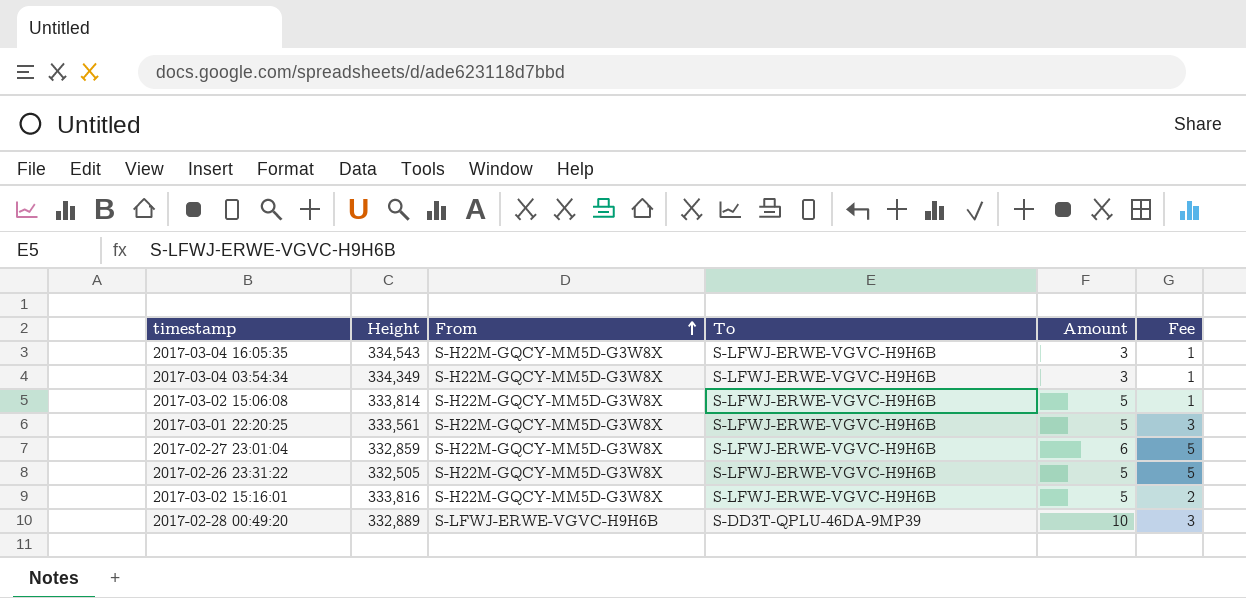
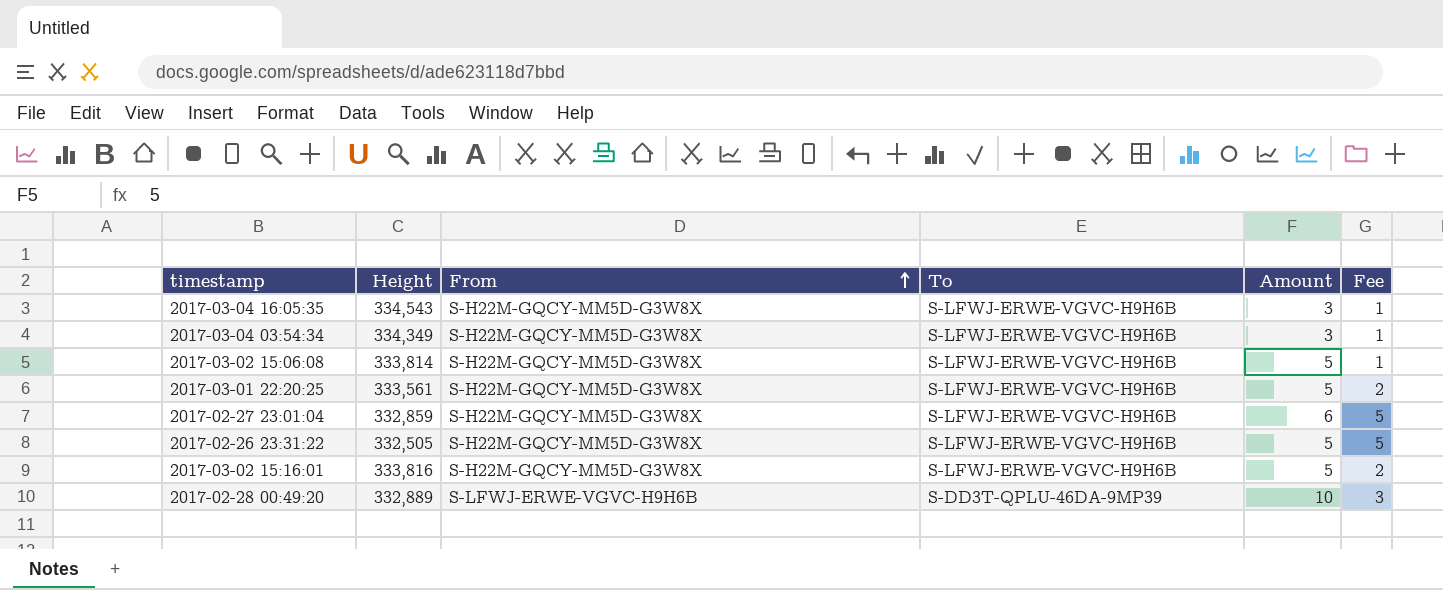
2017-03-01 22:20:25 | Fee: 3 -> 2

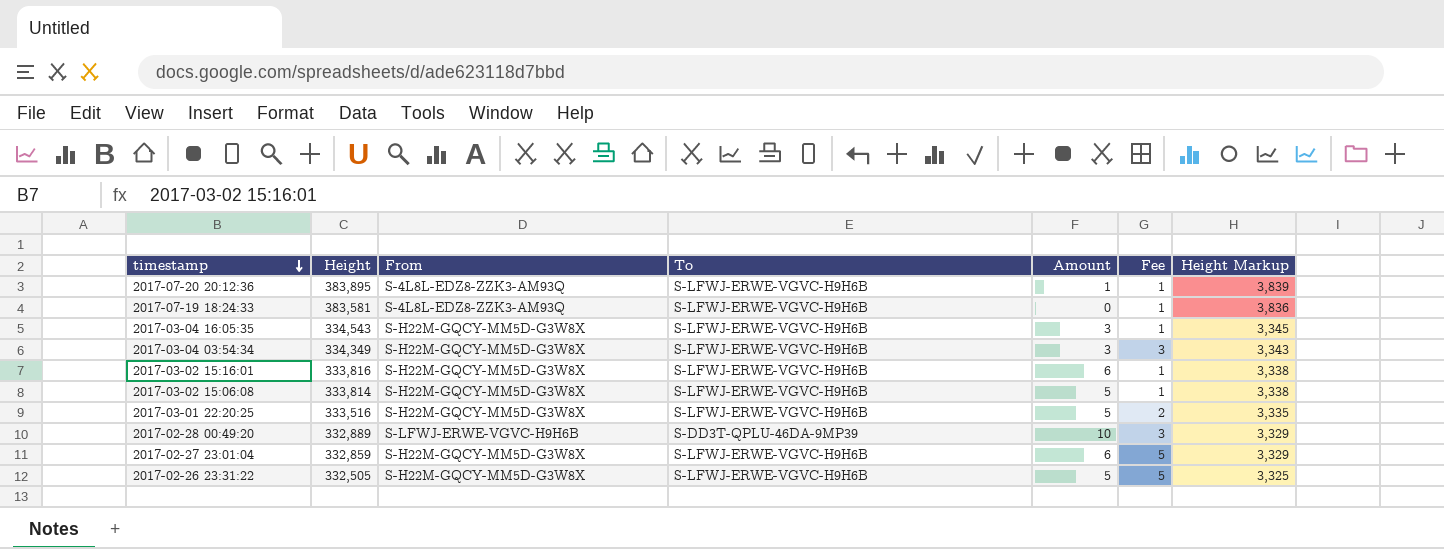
row order: From ascending -> timestamp descending
column Height Markup | formula: none -> [Height] * 0.01
row 2017-07-20 20:12:36: none -> 383,895 | S-4L8L-EDZ8-ZZK3-AM93Q | S-LFWJ-ERWE-VGVC-H9H6B | 1 | 1 | 3,839
row 2017-07-19 18:24:33: none -> 383,581 | S-4L8L-EDZ8-ZZK3-AM93Q | S-LFWJ-ERWE-VGVC-H9H6B | 0 | 1 | 3,836
2017-03-04 03:54:34 | Fee: 1 -> 3
2017-03-02 15:16:01 | Amount: 5 -> 6
2017-03-02 15:16:01 | Fee: 2 -> 1
2017-03-01 22:20:25 | Height: 333,561 -> 333,516

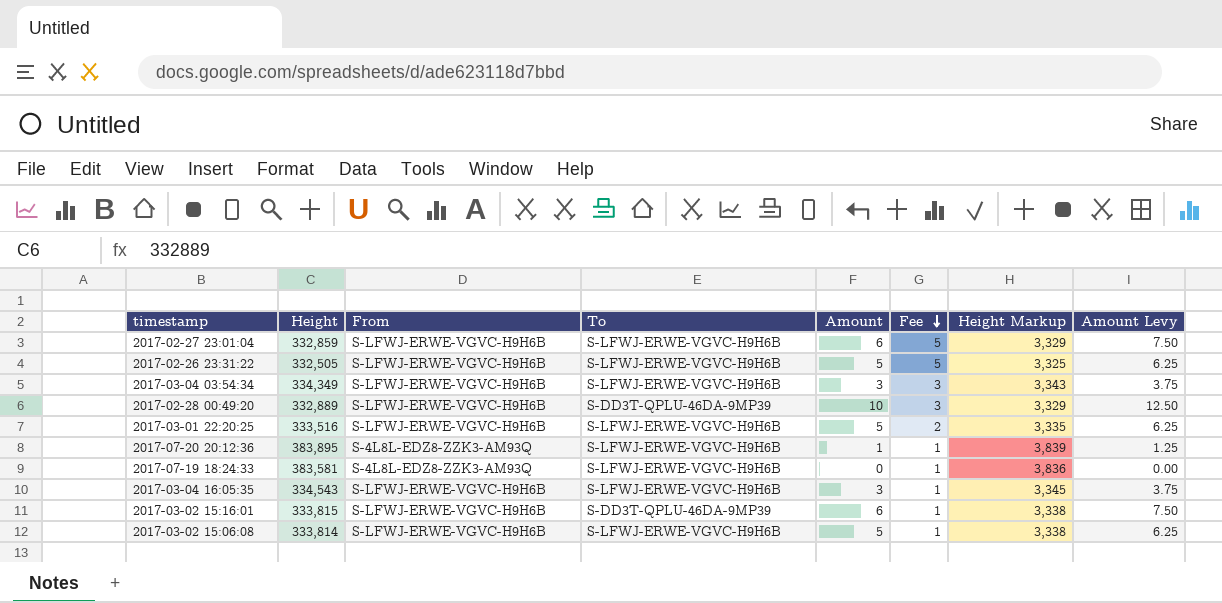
row order: timestamp descending -> Fee descending
column Amount Levy | formula: none -> [Amount] * 1.25
2017-02-27 23:01:04 | From: S-H22M-GQCY-MM5D-G3W8X -> S-LFWJ-ERWE-VGVC-H9H6B
2017-02-26 23:31:22 | From: S-H22M-GQCY-MM5D-G3W8X -> S-LFWJ-ERWE-VGVC-H9H6B
2017-03-04 03:54:34 | From: S-H22M-GQCY-MM5D-G3W8X -> S-LFWJ-ERWE-VGVC-H9H6B
2017-03-01 22:20:25 | From: S-H22M-GQCY-MM5D-G3W8X -> S-LFWJ-ERWE-VGVC-H9H6B
2017-03-04 16:05:35 | From: S-H22M-GQCY-MM5D-G3W8X -> S-LFWJ-ERWE-VGVC-H9H6B
2017-03-02 15:16:01 | Height: 333,816 -> 333,815
2017-03-02 15:16:01 | From: S-H22M-GQCY-MM5D-G3W8X -> S-LFWJ-ERWE-VGVC-H9H6B
2017-03-02 15:16:01 | To: S-LFWJ-ERWE-VGVC-H9H6B -> S-DD3T-QPLU-46DA-9MP39
2017-03-02 15:06:08 | From: S-H22M-GQCY-MM5D-G3W8X -> S-LFWJ-ERWE-VGVC-H9H6B

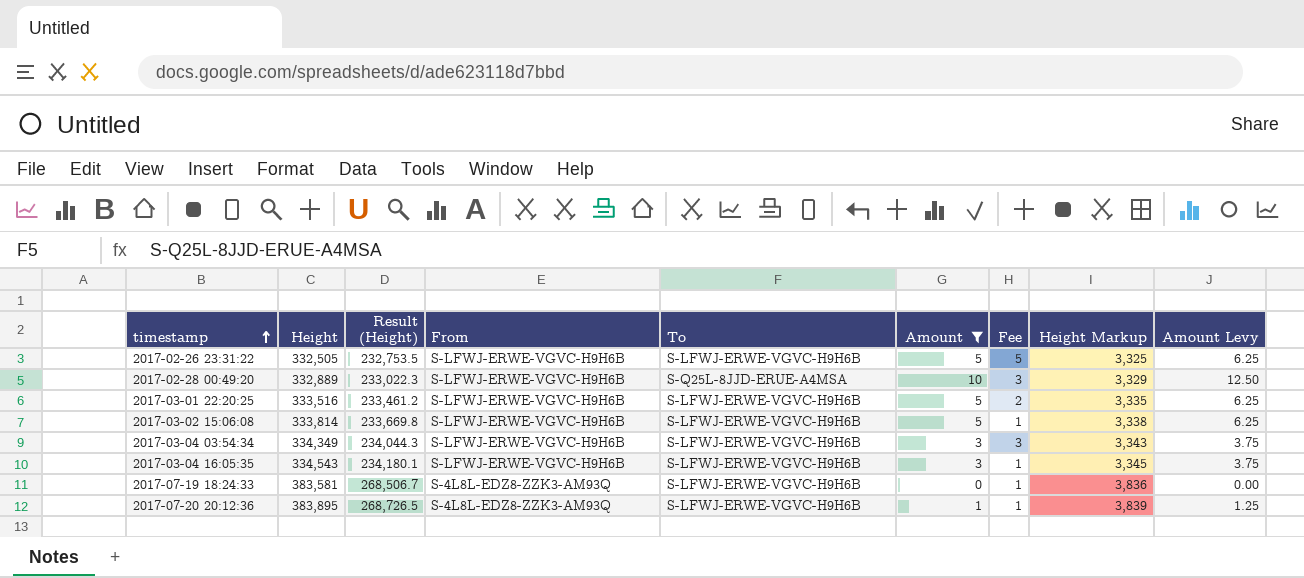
filter: none -> Amount != 6
row order: Fee descending -> timestamp ascending
column Result (Height) | formula: none -> [Height] * 0.7
2017-02-28 00:49:20 | To: S-DD3T-QPLU-46DA-9MP39 -> S-Q25L-8JJD-ERUE-A4MSA

